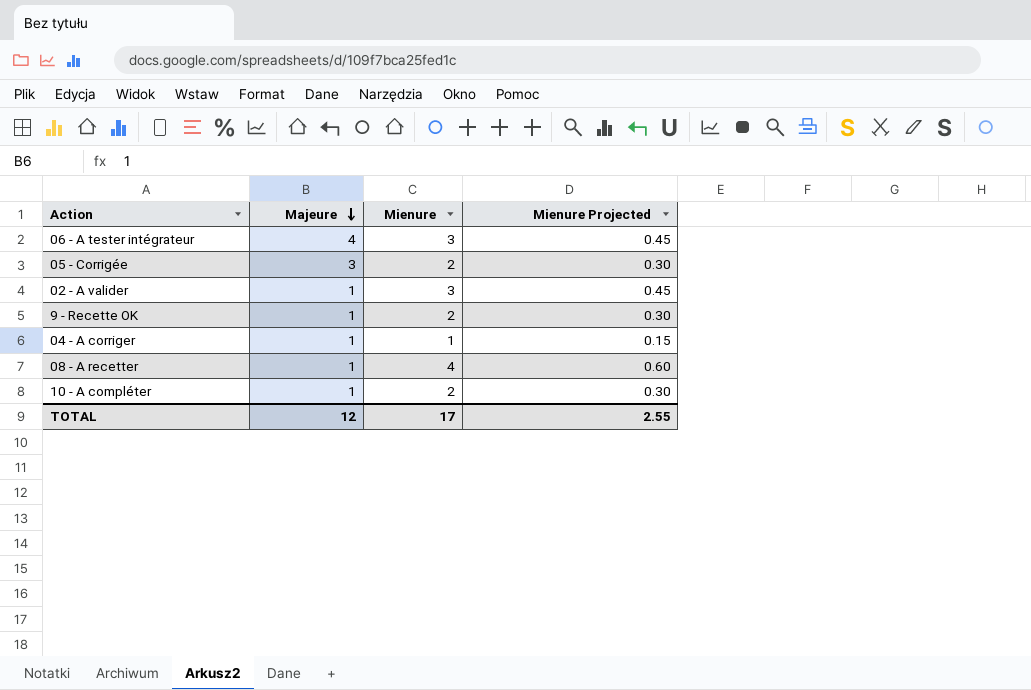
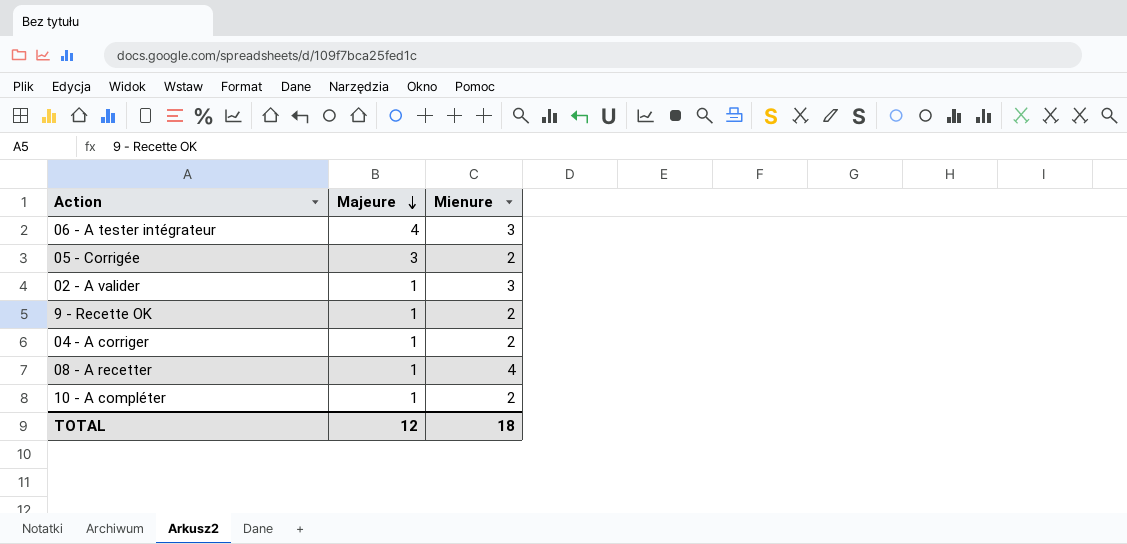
column Mienure Projected | formula: [Mienure] * 0.15 -> none
04 - A corriger | Mienure: 1 -> 2
TOTAL | Mienure: 17 -> 18

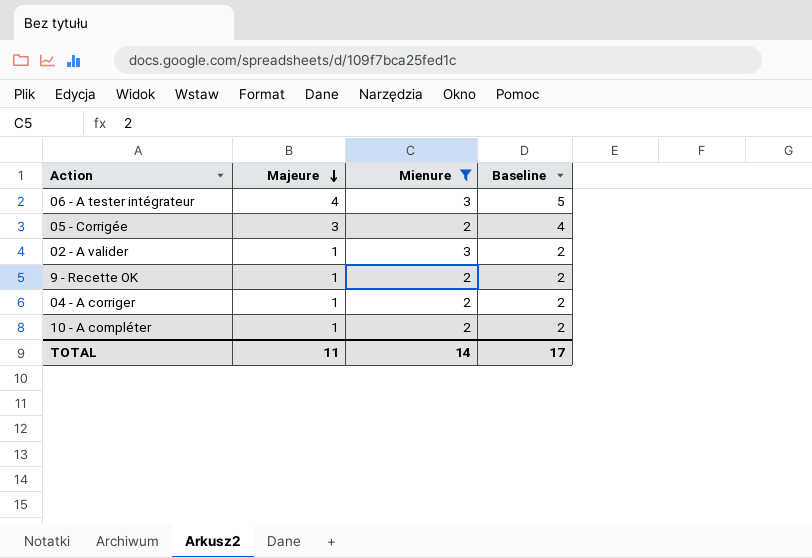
filter: none -> Mienure != 4
column Baseline | formula: none -> [Majeure] + 1
TOTAL | Majeure: 12 -> 11
TOTAL | Mienure: 18 -> 14

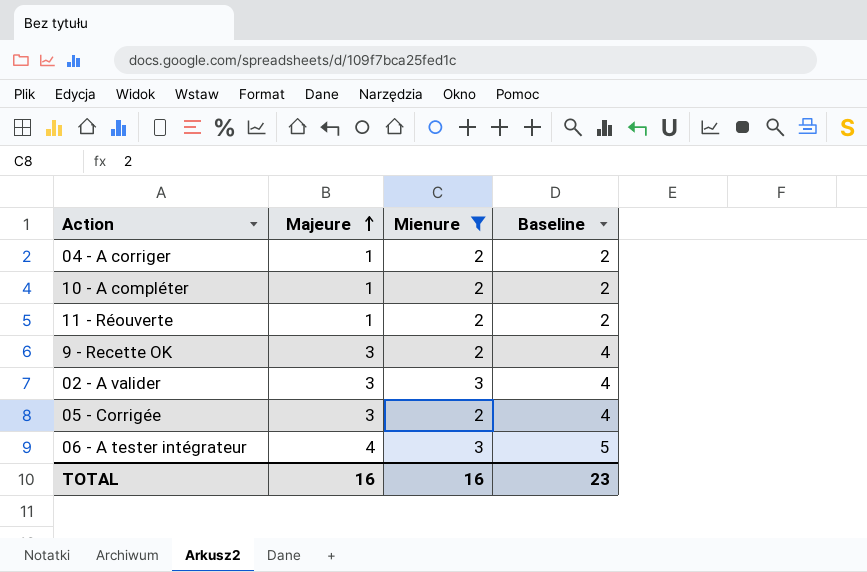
row order: Majeure descending -> Majeure ascending
row 11 - Réouverte: none -> 1 | 2 | 2
9 - Recette OK | Majeure: 1 -> 3
9 - Recette OK | Baseline: 2 -> 4
02 - A valider | Majeure: 1 -> 3
02 - A valider | Baseline: 2 -> 4
TOTAL | Majeure: 11 -> 16
TOTAL | Mienure: 14 -> 16
TOTAL | Baseline: 17 -> 23

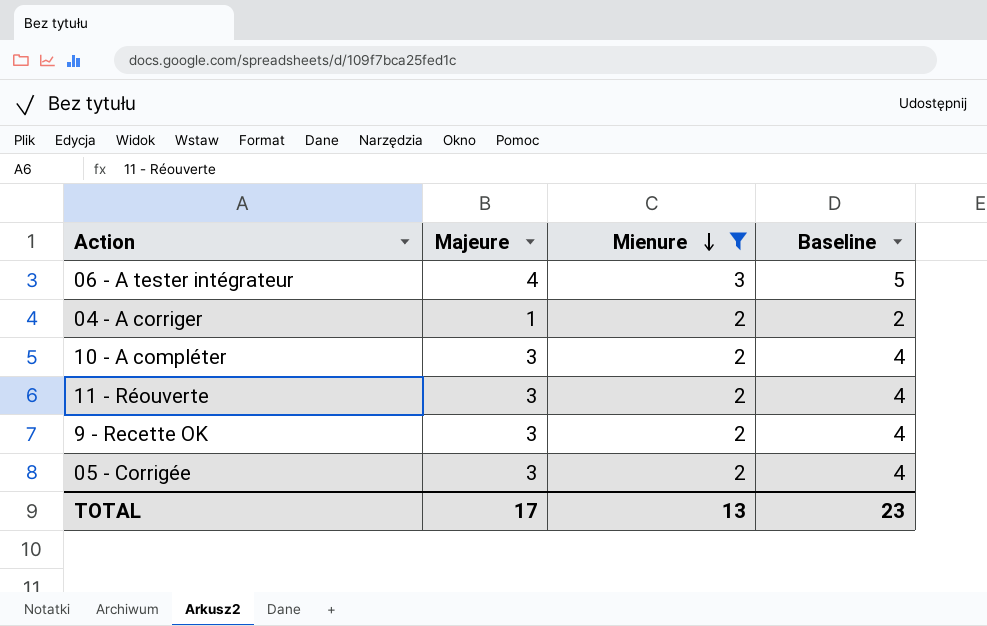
row order: Majeure ascending -> Mienure descending
row 02 - A valider: 3 | 3 | 4 -> none
10 - A compléter | Majeure: 1 -> 3
10 - A compléter | Baseline: 2 -> 4
11 - Réouverte | Majeure: 1 -> 3
11 - Réouverte | Baseline: 2 -> 4
TOTAL | Majeure: 16 -> 17
TOTAL | Mienure: 16 -> 13

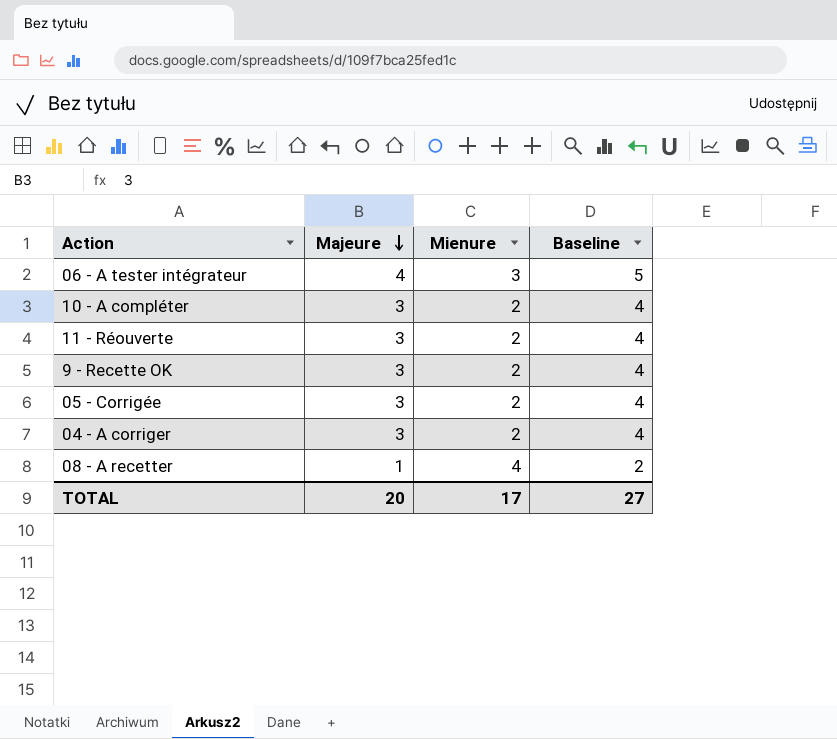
filter: Mienure != 4 -> none
row order: Mienure descending -> Majeure descending
04 - A corriger | Majeure: 1 -> 3
04 - A corriger | Baseline: 2 -> 4
TOTAL | Majeure: 17 -> 20
TOTAL | Mienure: 13 -> 17
TOTAL | Baseline: 23 -> 27

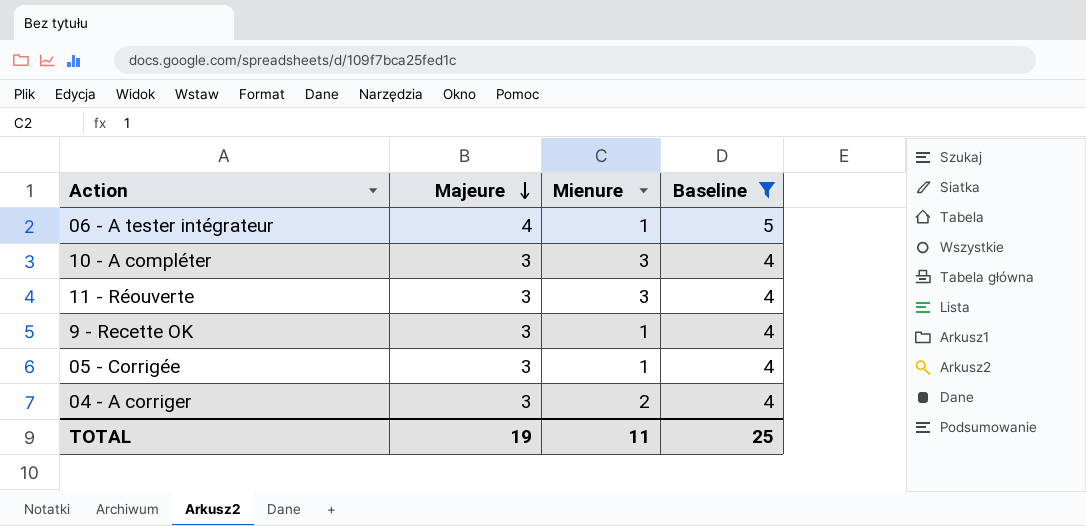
filter: none -> Baseline != 2
06 - A tester intégrateur | Mienure: 3 -> 1
10 - A compléter | Mienure: 2 -> 3
11 - Réouverte | Mienure: 2 -> 3
9 - Recette OK | Mienure: 2 -> 1
05 - Corrigée | Mienure: 2 -> 1
TOTAL | Majeure: 20 -> 19
TOTAL | Mienure: 17 -> 11
TOTAL | Baseline: 27 -> 25

